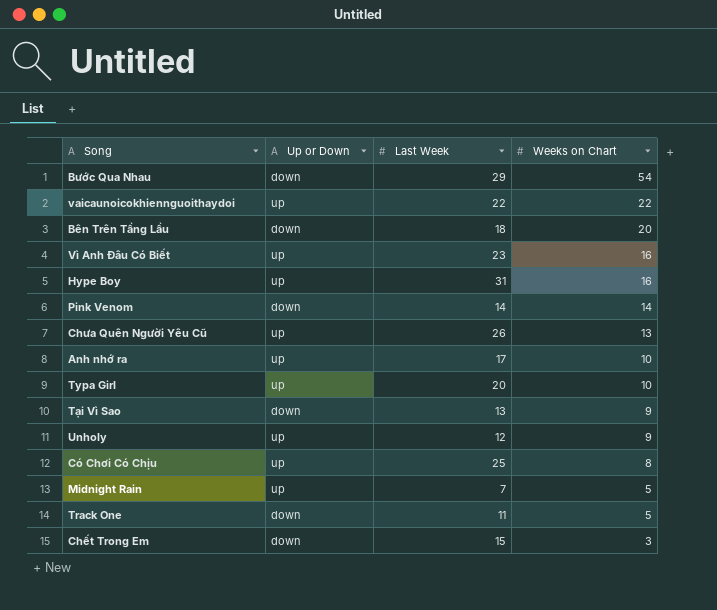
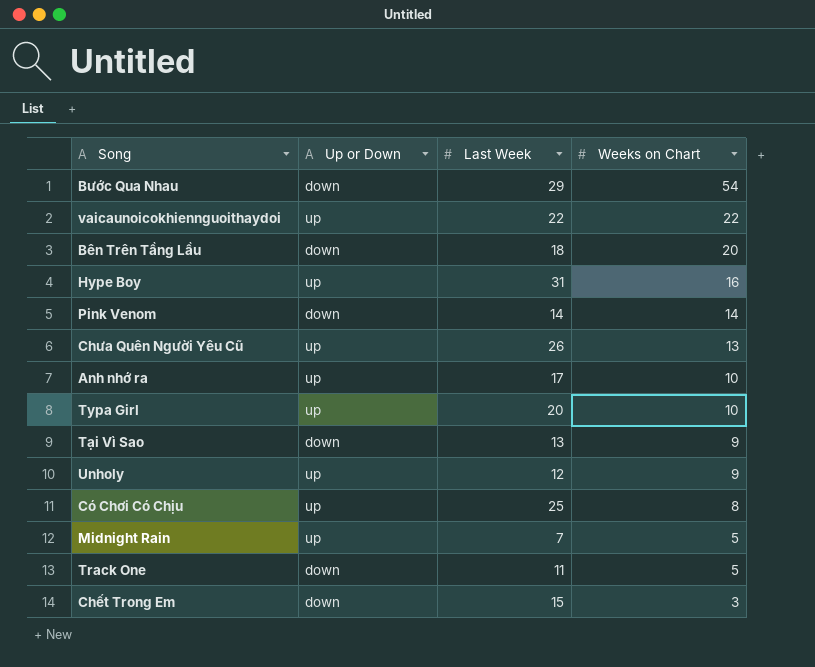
row Vì Anh Đâu Có Biết: up | 23 | 16 -> none

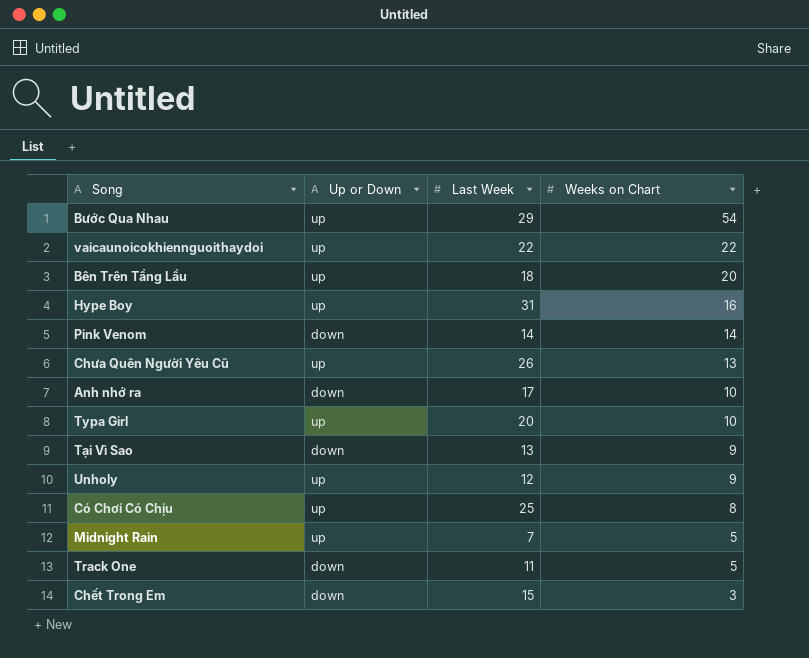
Bước Qua Nhau | Up or Down: down -> up
Bên Trên Tầng Lầu | Up or Down: down -> up
Anh nhớ ra | Up or Down: up -> down

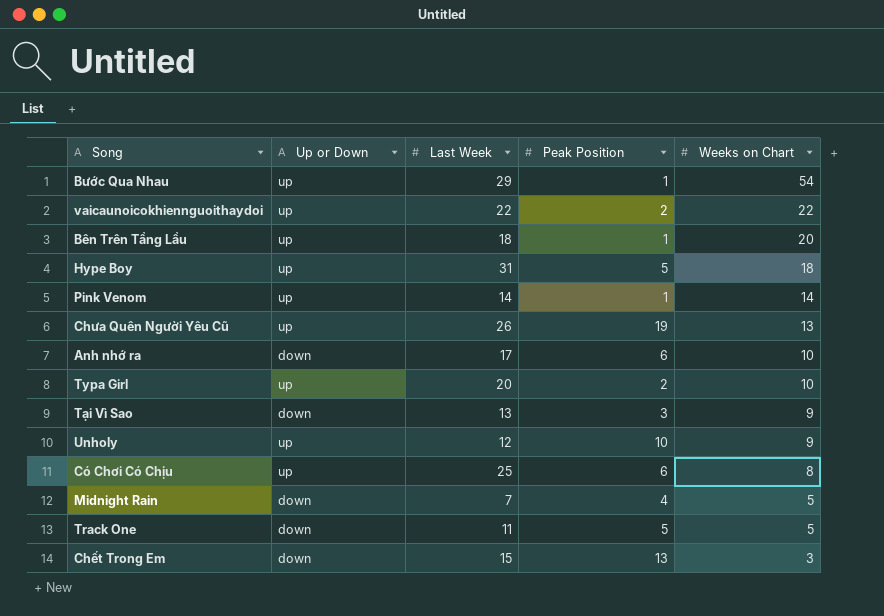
column Peak Position | position: none -> 4
Hype Boy | Weeks on Chart: 16 -> 18
Pink Venom | Up or Down: down -> up
Midnight Rain | Up or Down: up -> down

